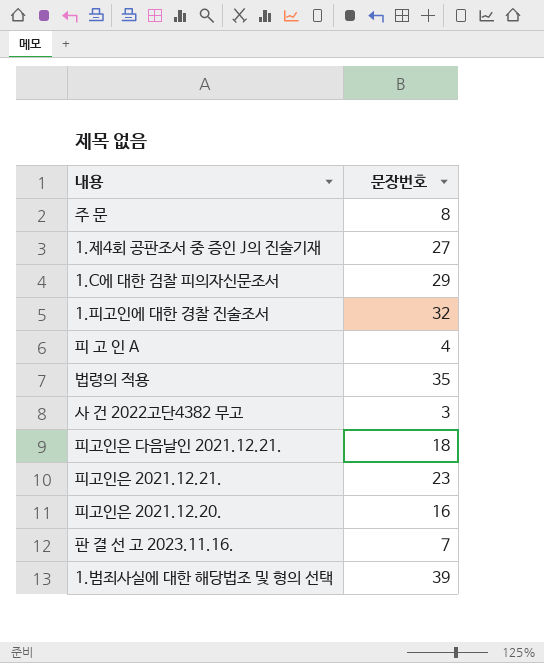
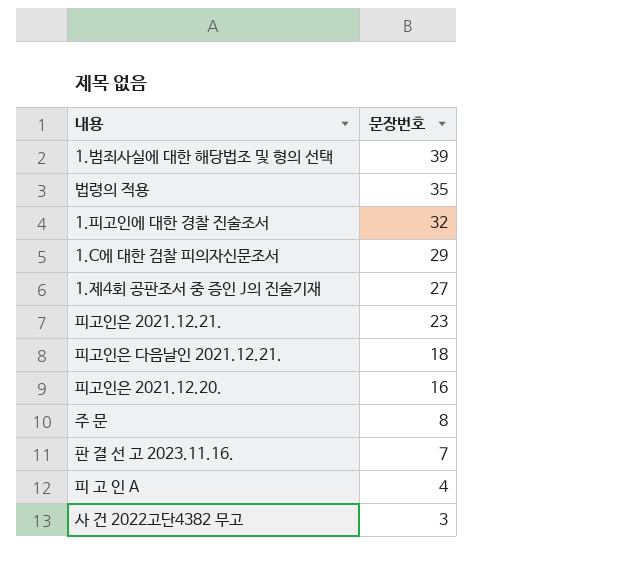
row order: none -> 문장번호 descending

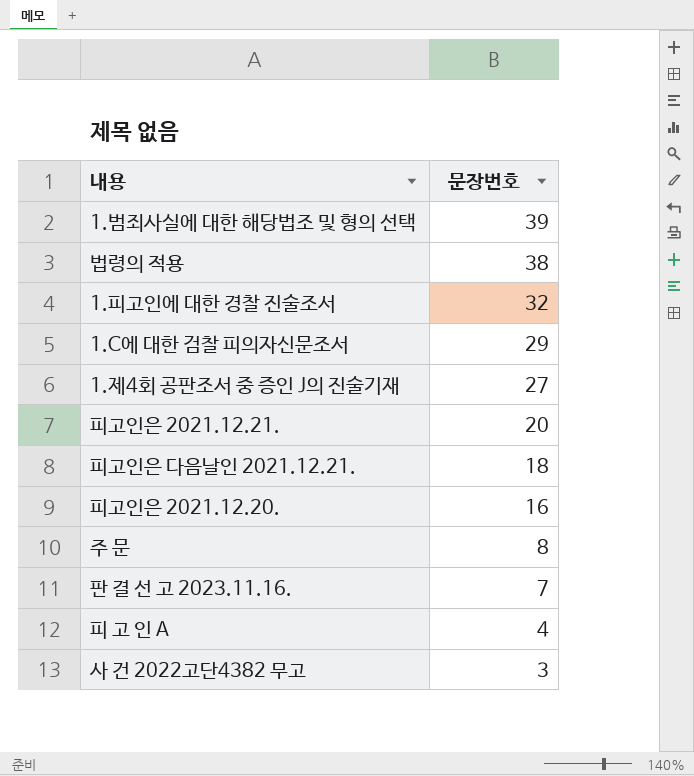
법령의 적용 | 문장번호: 35 -> 38
피고인은 2021.12.21. | 문장번호: 23 -> 20

